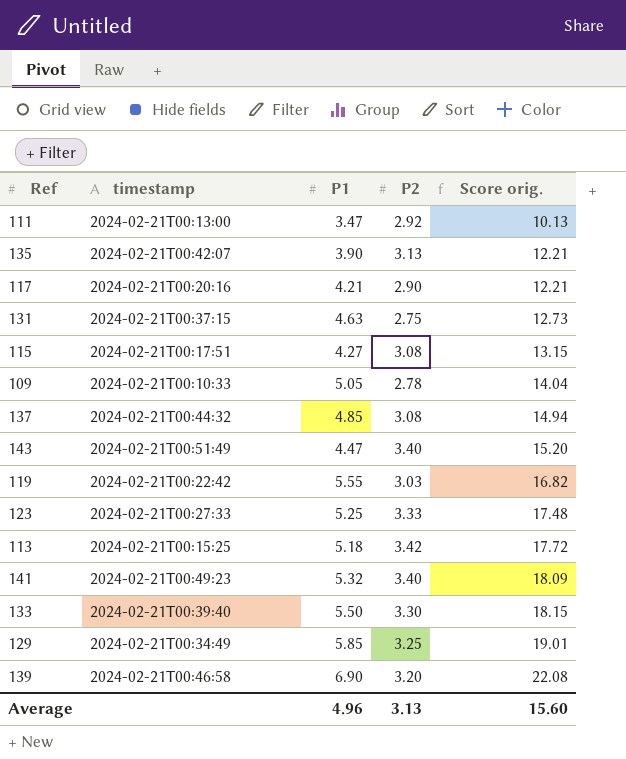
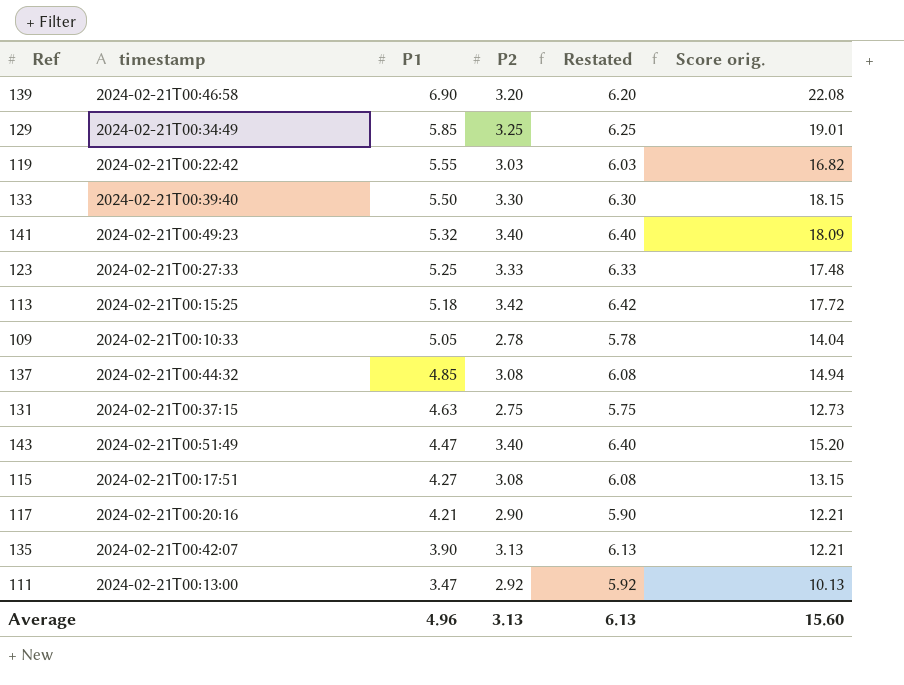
row order: Score orig. ascending -> P1 descending
column Restated | formula: none -> [P2] + 3

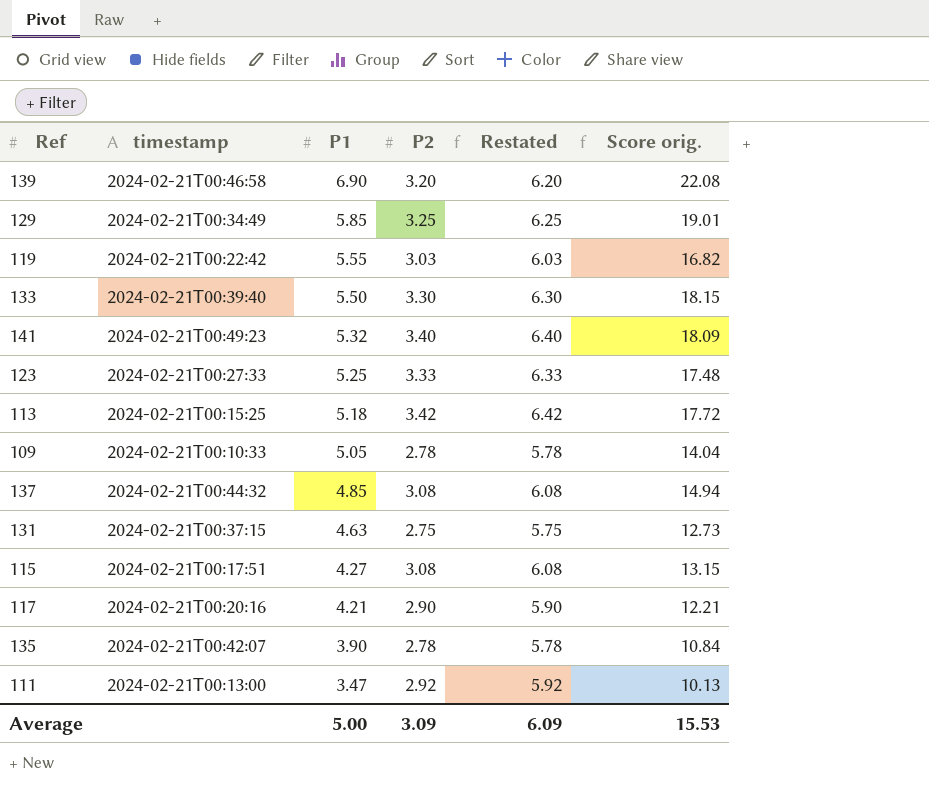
row 143: 2024-02-21T00:51:49 | 4.47 | 3.40 | 6.40 | 15.20 -> none
135 | P2: 3.13 -> 2.78
135 | Restated: 6.13 -> 5.78
135 | Score orig.: 12.21 -> 10.84
Average | P1: 4.96 -> 5.00
Average | P2: 3.13 -> 3.09
Average | Restated: 6.13 -> 6.09
Average | Score orig.: 15.60 -> 15.53

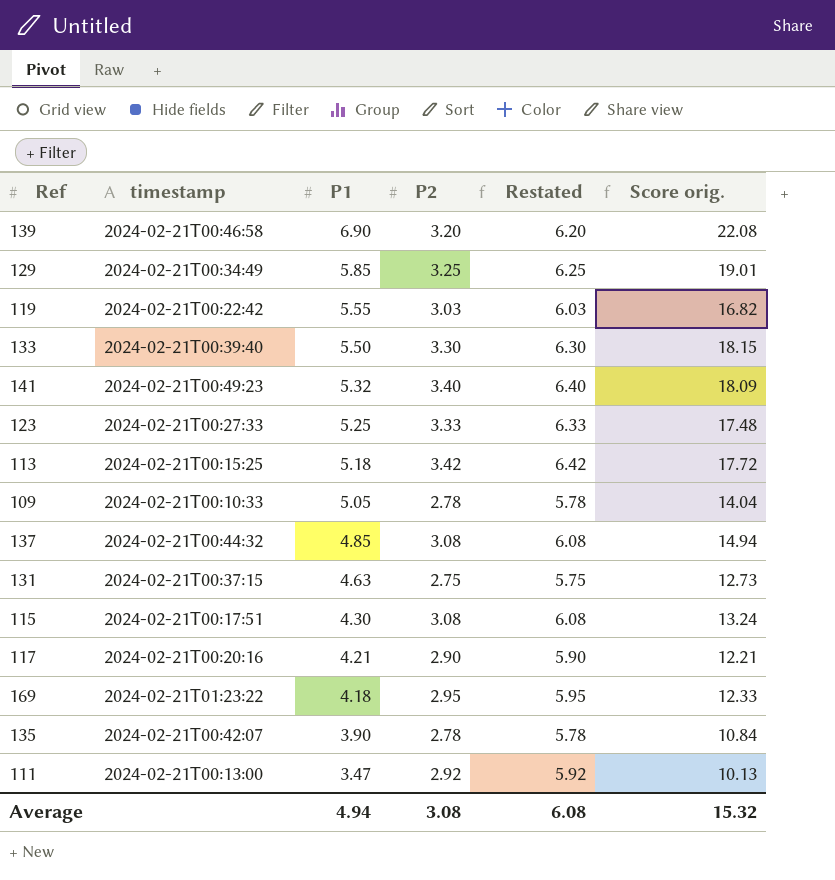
115 | P1: 4.27 -> 4.30
115 | Score orig.: 13.15 -> 13.24
row 169: none -> 2024-02-21T01:23:22 | 4.18 | 2.95 | 5.95 | 12.33
Average | P1: 5.00 -> 4.94
Average | P2: 3.09 -> 3.08
Average | Restated: 6.09 -> 6.08
Average | Score orig.: 15.53 -> 15.32

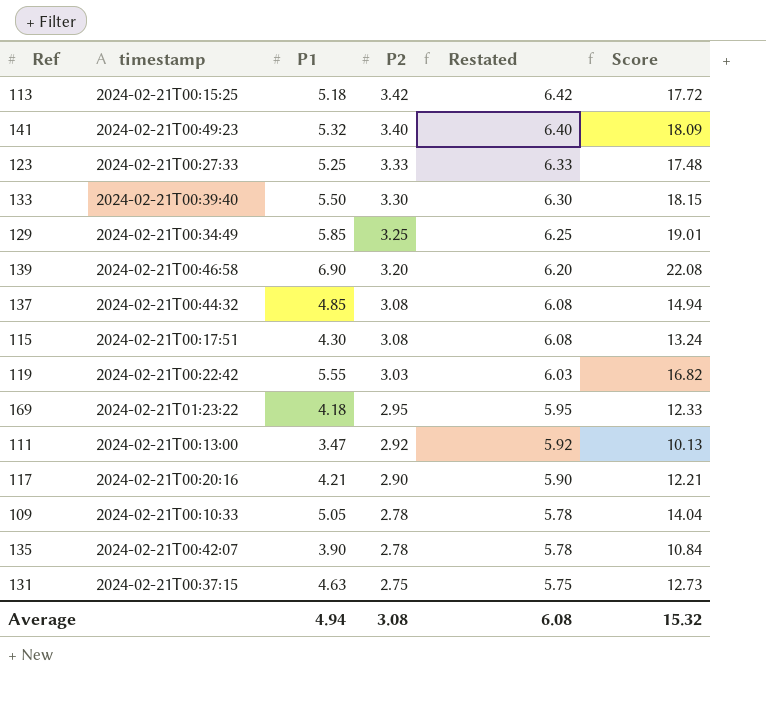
row order: P1 descending -> P2 descending
column name: Score orig. -> Score

